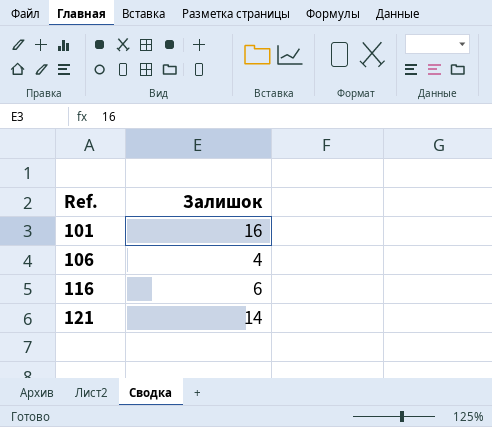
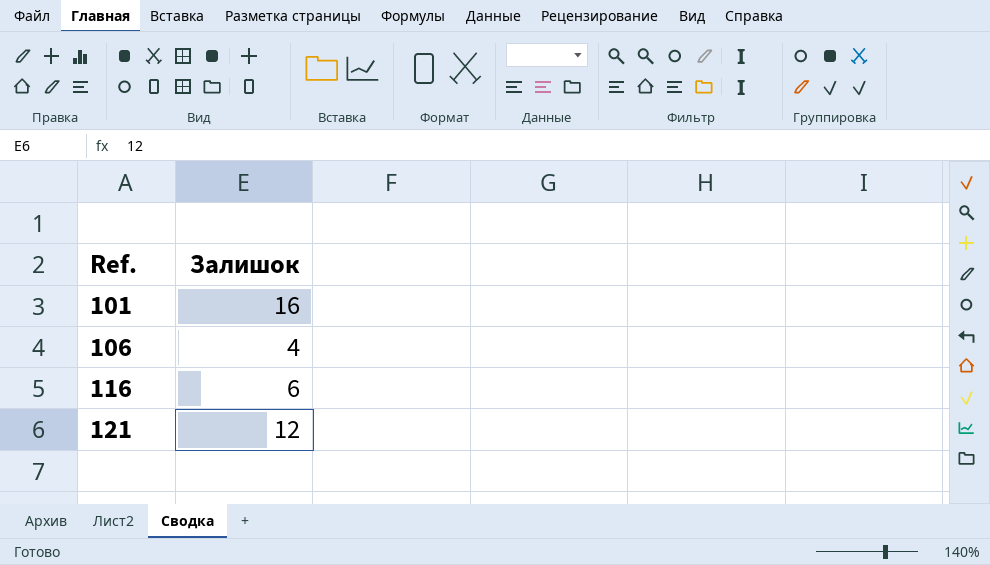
121 | Залишок: 14 -> 12

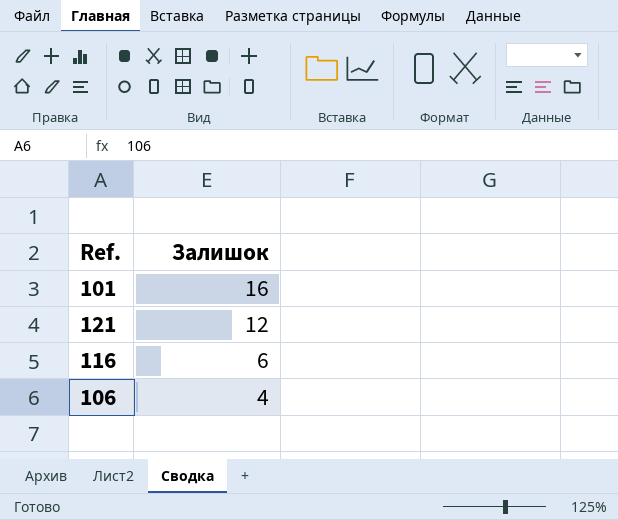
row order: Ref. ascending -> Залишок descending

